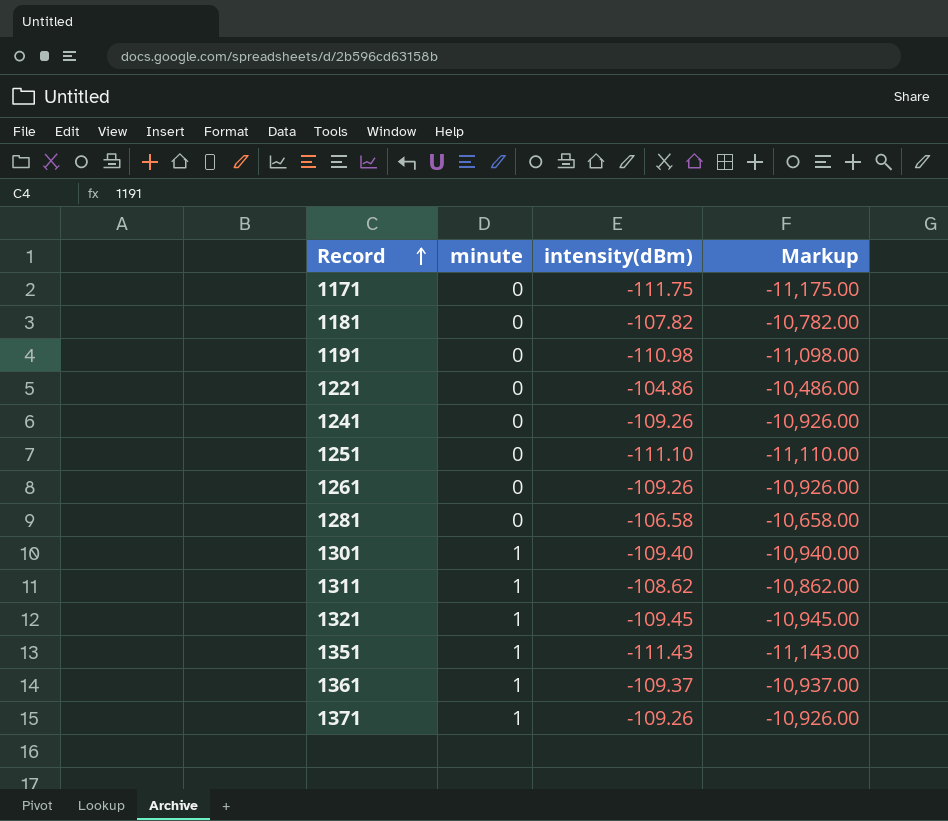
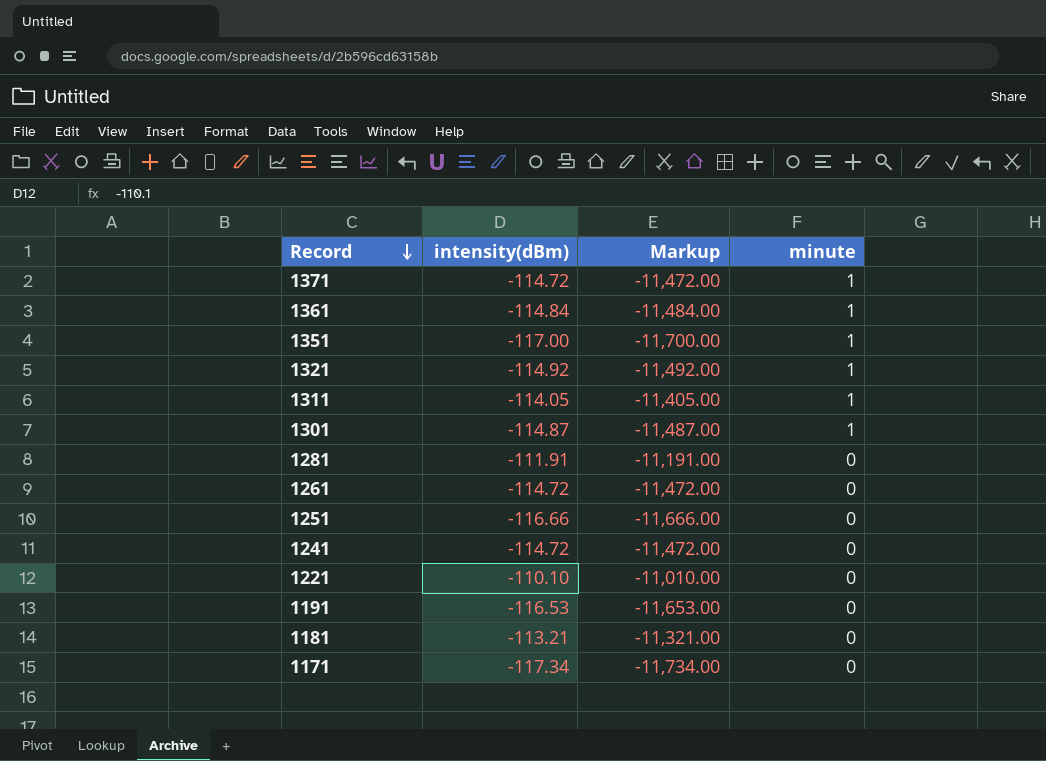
row order: Record ascending -> Record descending
column minute | position: 2 -> 4
1371 | intensity(dBm): -109.26 -> -114.72
1371 | Markup: -10,926.00 -> -11,472.00
1361 | intensity(dBm): -109.37 -> -114.84
1361 | Markup: -10,937.00 -> -11,484.00
1351 | intensity(dBm): -111.43 -> -117.00
1351 | Markup: -11,143.00 -> -11,700.00
1321 | intensity(dBm): -109.45 -> -114.92
1321 | Markup: -10,945.00 -> -11,492.00
1311 | intensity(dBm): -108.62 -> -114.05
1311 | Markup: -10,862.00 -> -11,405.00
1301 | intensity(dBm): -109.40 -> -114.87
1301 | Markup: -10,940.00 -> -11,487.00
1281 | intensity(dBm): -106.58 -> -111.91
1281 | Markup: -10,658.00 -> -11,191.00
1261 | intensity(dBm): -109.26 -> -114.72
1261 | Markup: -10,926.00 -> -11,472.00
1251 | intensity(dBm): -111.10 -> -116.66
1251 | Markup: -11,110.00 -> -11,666.00
1241 | intensity(dBm): -109.26 -> -114.72
1241 | Markup: -10,926.00 -> -11,472.00
1221 | intensity(dBm): -104.86 -> -110.10
1221 | Markup: -10,486.00 -> -11,010.00
1191 | intensity(dBm): -110.98 -> -116.53
1191 | Markup: -11,098.00 -> -11,653.00
1181 | intensity(dBm): -107.82 -> -113.21
1181 | Markup: -10,782.00 -> -11,321.00
1171 | intensity(dBm): -111.75 -> -117.34
1171 | Markup: -11,175.00 -> -11,734.00

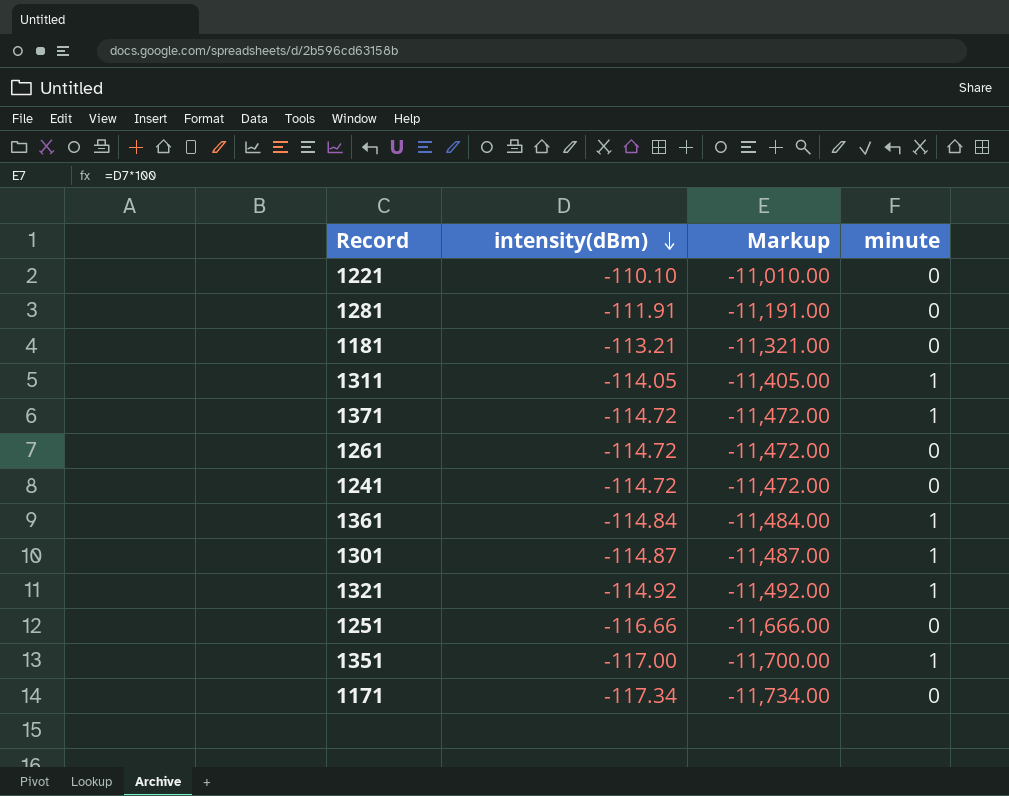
row order: Record descending -> intensity(dBm) descending
row 1191: -116.53 | -11,653.00 | 0 -> none

